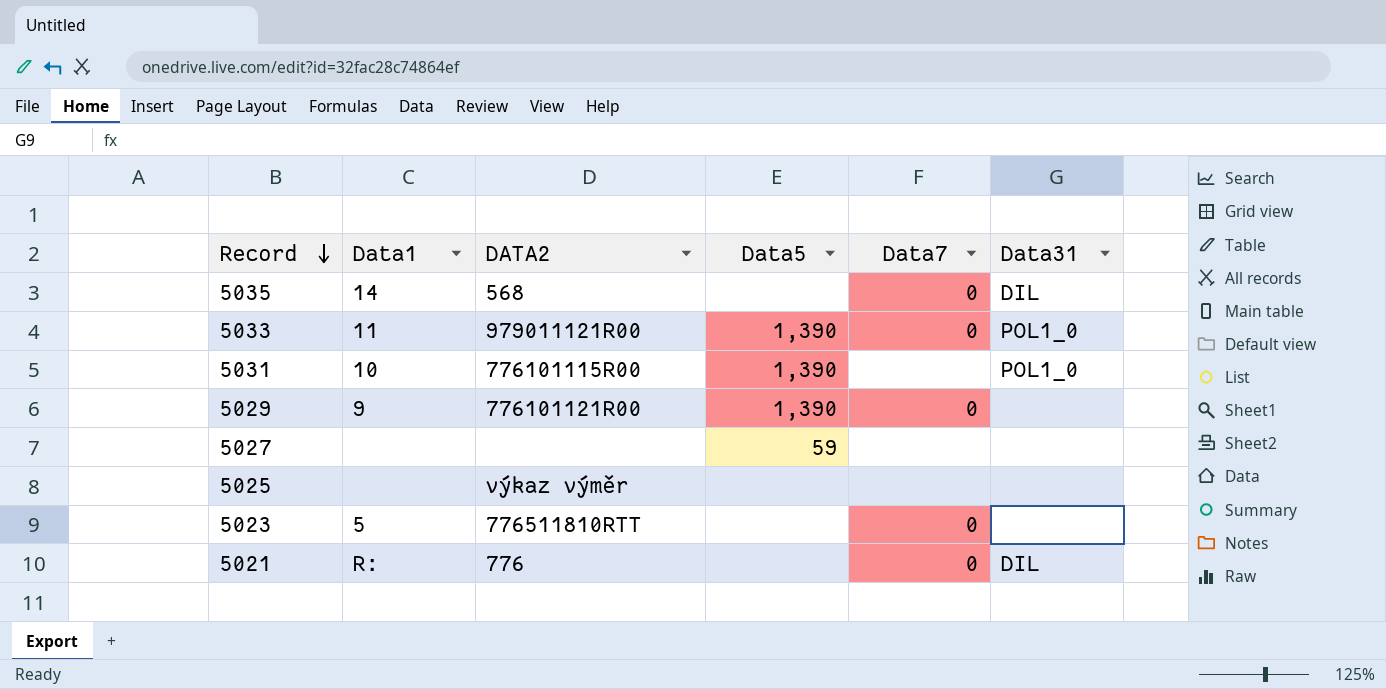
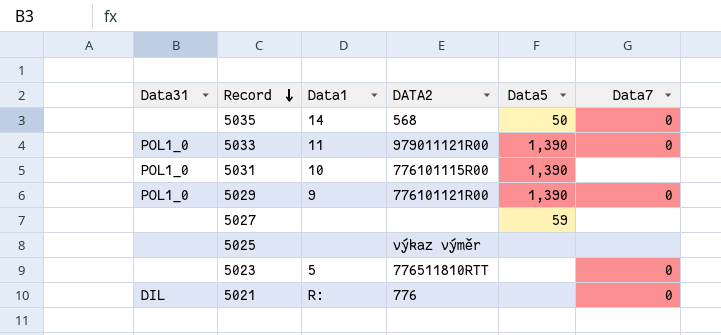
column Data31 | position: 6 -> 1
5035 | Data31: DIL -> none
5035 | Data5: none -> 50
5029 | Data31: none -> POL1_0

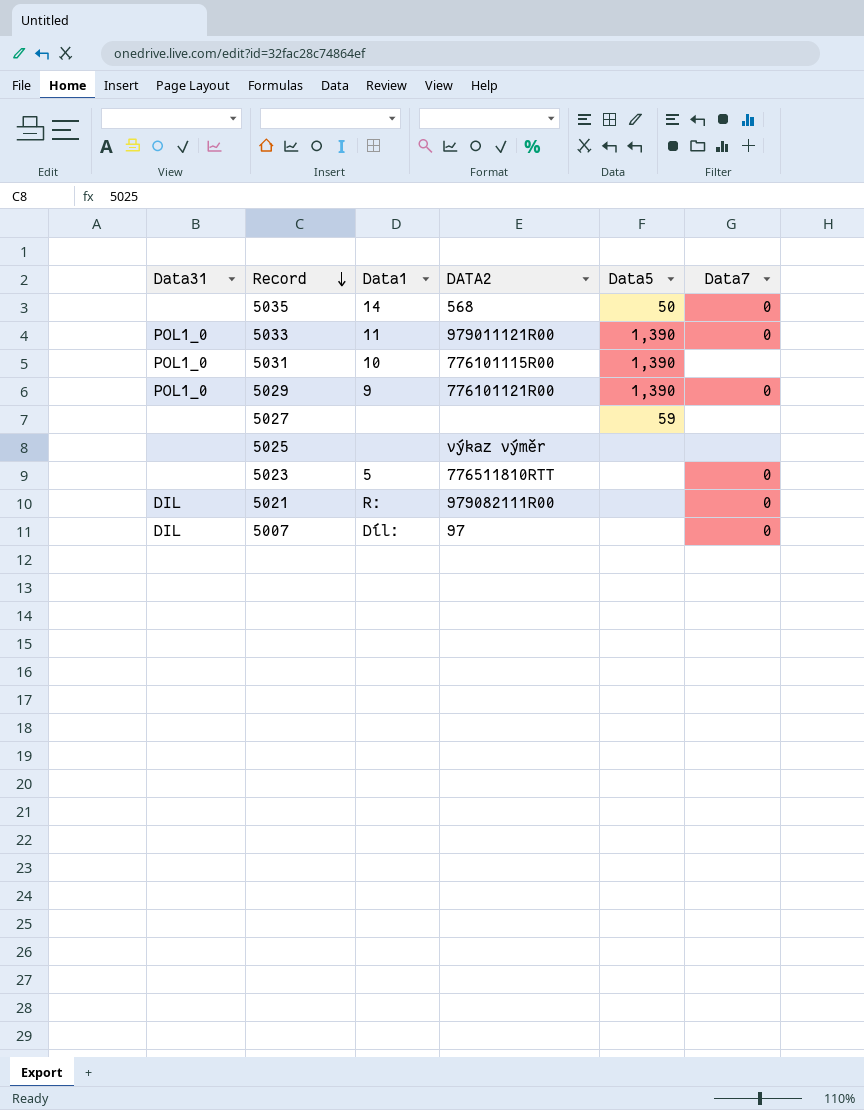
5021 | DATA2: 776 -> 979082111R00
row 5007: none -> DIL | Díl: | 97 | none | 0

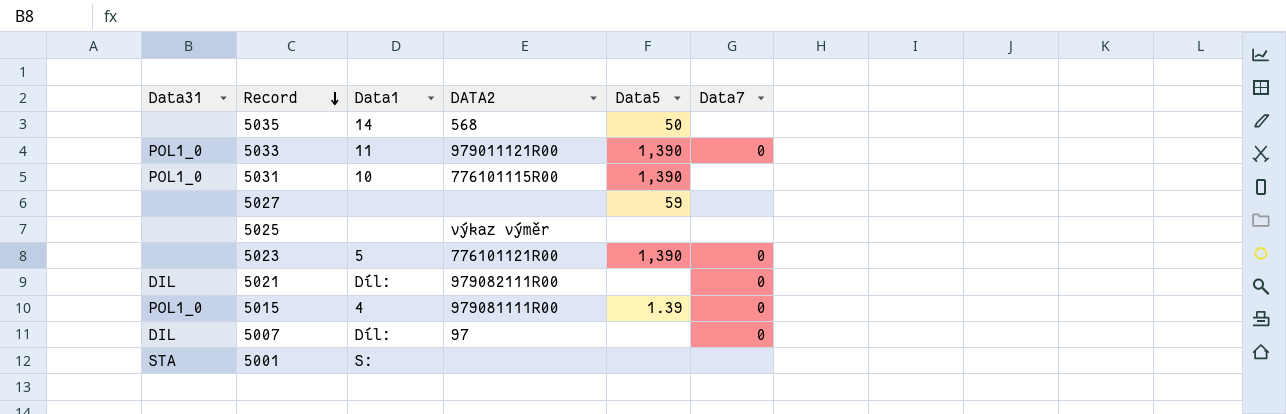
row 5029: POL1_0 | 9 | 776101121R00 | 1,390 | 0 -> none
5035 | Data7: 0 -> none
5023 | DATA2: 776511810RTT -> 776101121R00
5023 | Data5: none -> 1,390
5021 | Data1: R: -> Díl:
row 5015: none -> POL1_0 | 4 | 979081111R00 | 1.39 | 0
row 5001: none -> STA | S: | none | none | none

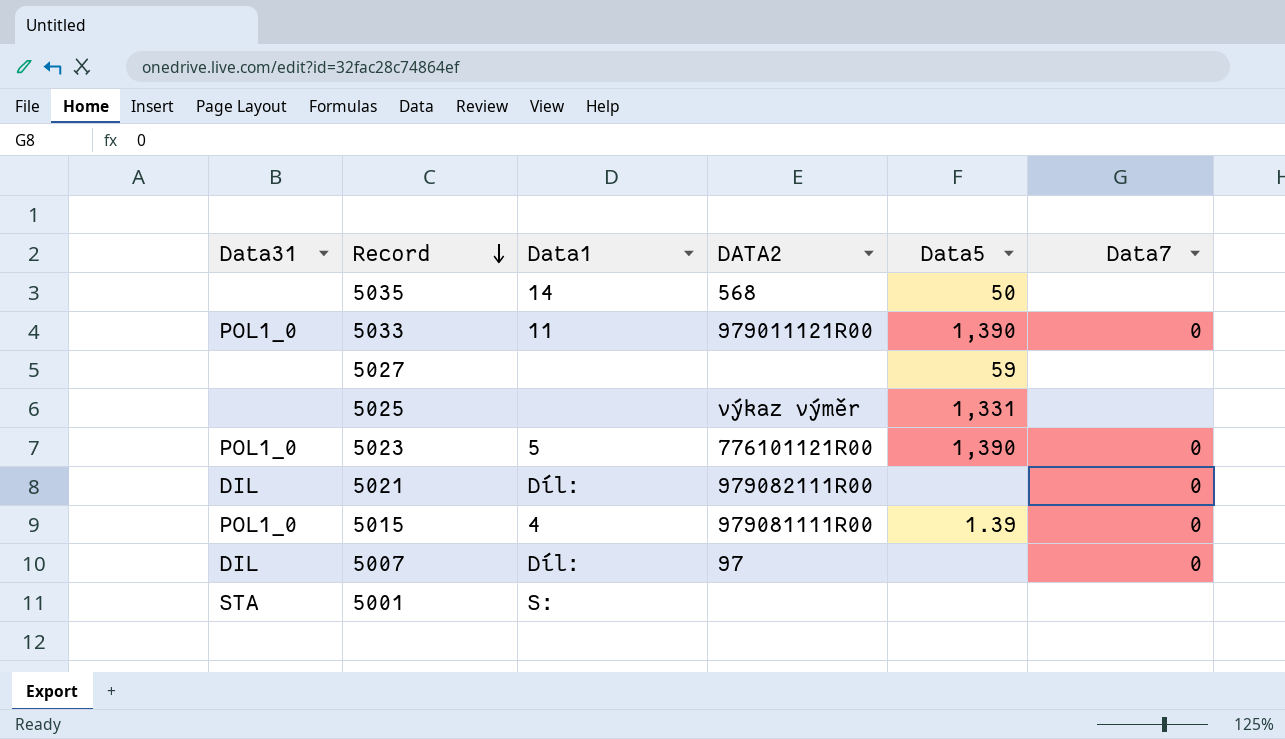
row 5031: POL1_0 | 10 | 776101115R00 | 1,390 | none -> none
5025 | Data5: none -> 1,331
5023 | Data31: none -> POL1_0

